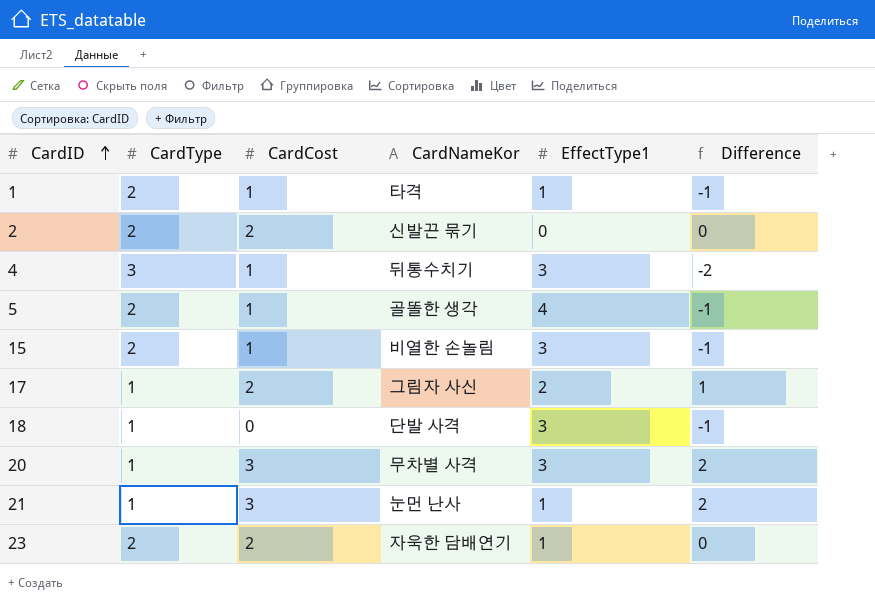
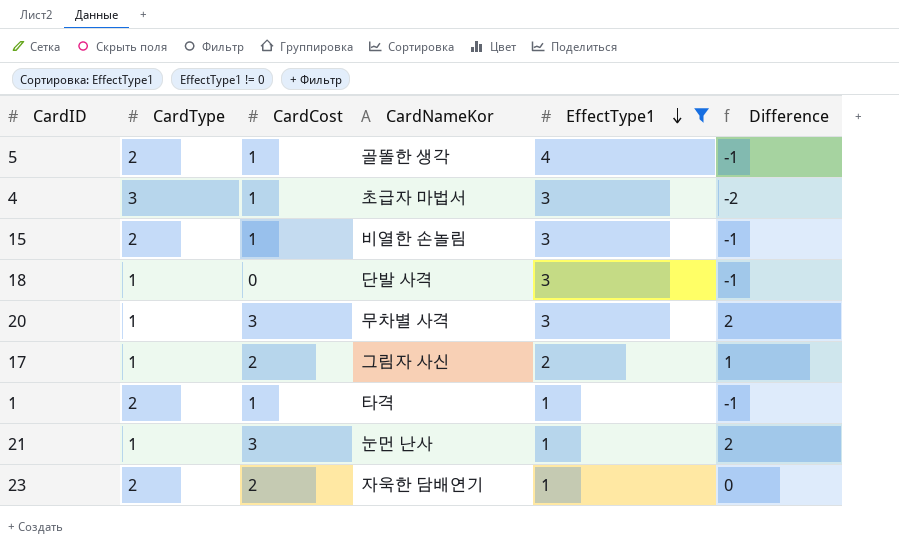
filter: none -> EffectType1 != 0
row order: CardID ascending -> EffectType1 descending
4 | CardNameKor: 뒤통수치기 -> 초급자 마법서

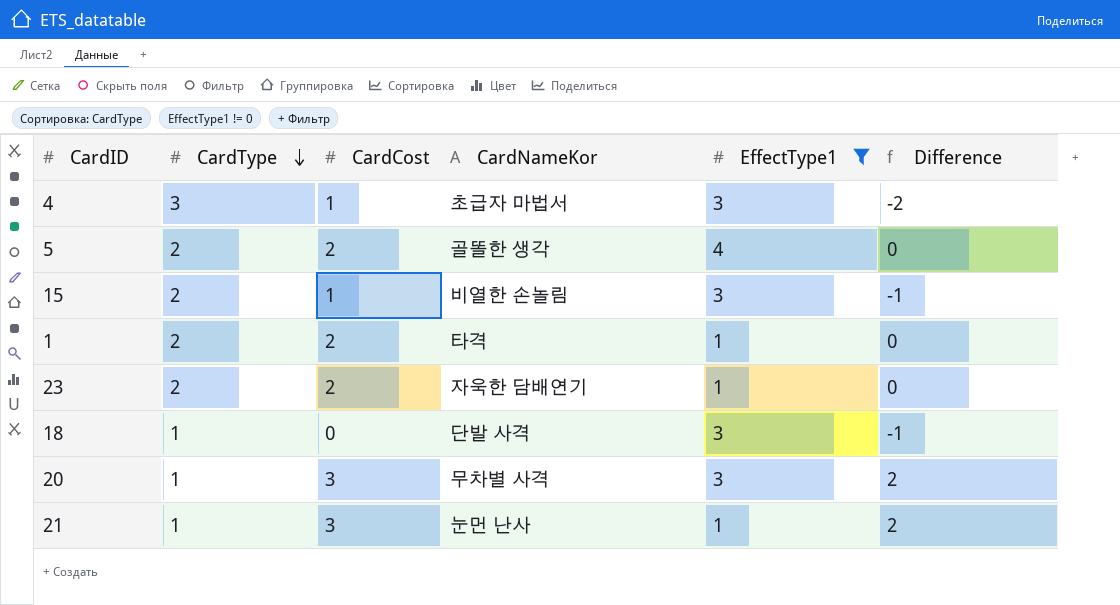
row order: EffectType1 descending -> CardType descending
row 17: 1 | 2 | 그림자 사신 | 2 | 1 -> none
5 | CardCost: 1 -> 2
5 | Difference: -1 -> 0
1 | CardCost: 1 -> 2
1 | Difference: -1 -> 0

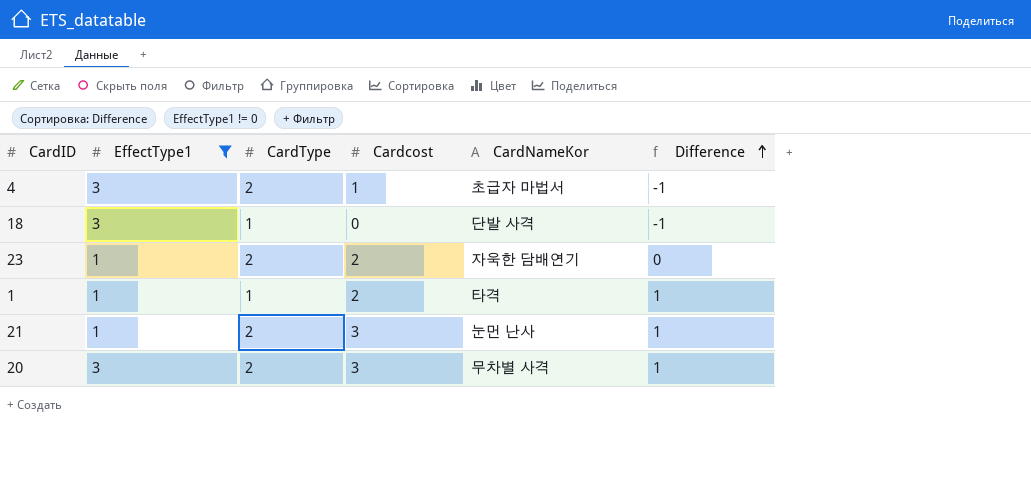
row order: CardType descending -> Difference ascending
column EffectType1 | position: 5 -> 2
column name: CardCost -> Cardcost
row 5: 2 | 2 | 골똘한 생각 | 4 | 0 -> none
row 15: 2 | 1 | 비열한 손놀림 | 3 | -1 -> none
4 | CardType: 3 -> 2
4 | Difference: -2 -> -1
1 | CardType: 2 -> 1
1 | Difference: 0 -> 1
21 | CardType: 1 -> 2
21 | Difference: 2 -> 1
20 | CardType: 1 -> 2
20 | Difference: 2 -> 1

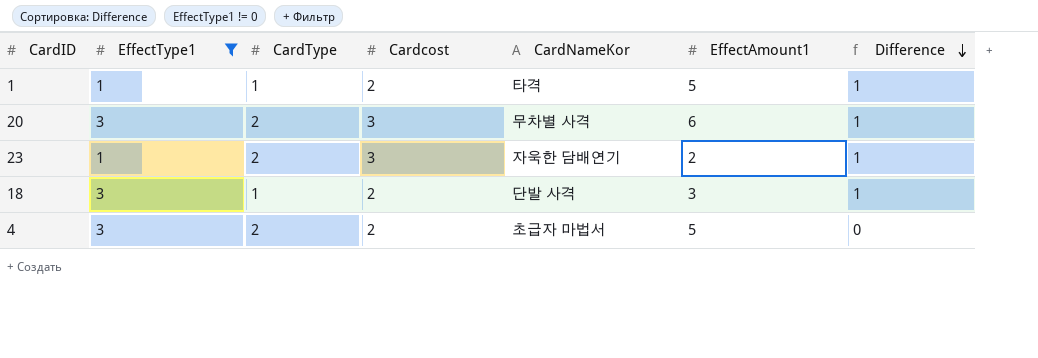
row order: Difference ascending -> Difference descending
column EffectAmount1 | position: none -> 6
row 21: 1 | 2 | 3 | 눈먼 난사 | 1 -> none
23 | Cardcost: 2 -> 3
23 | Difference: 0 -> 1
18 | Cardcost: 0 -> 2
18 | Difference: -1 -> 1
4 | Cardcost: 1 -> 2
4 | Difference: -1 -> 0

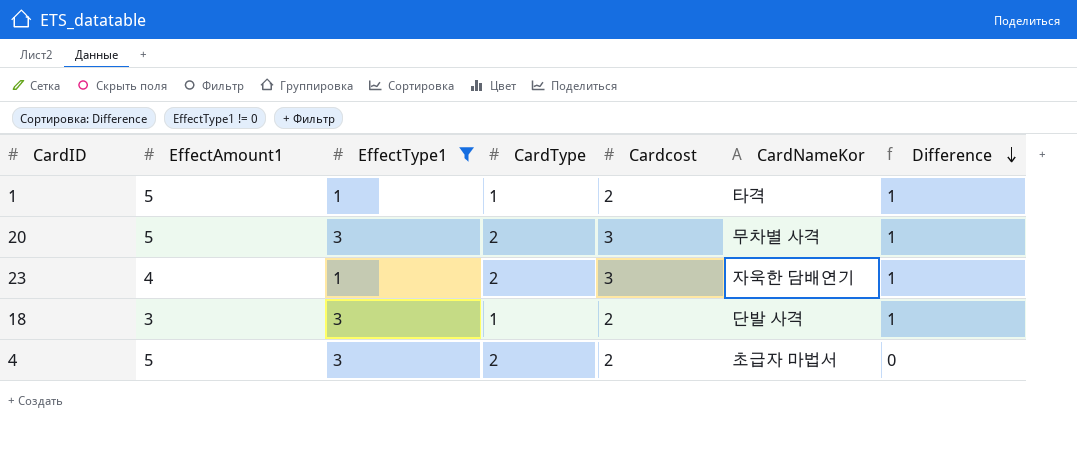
column EffectAmount1 | position: 6 -> 2
20 | EffectAmount1: 6 -> 5
23 | EffectAmount1: 2 -> 4

